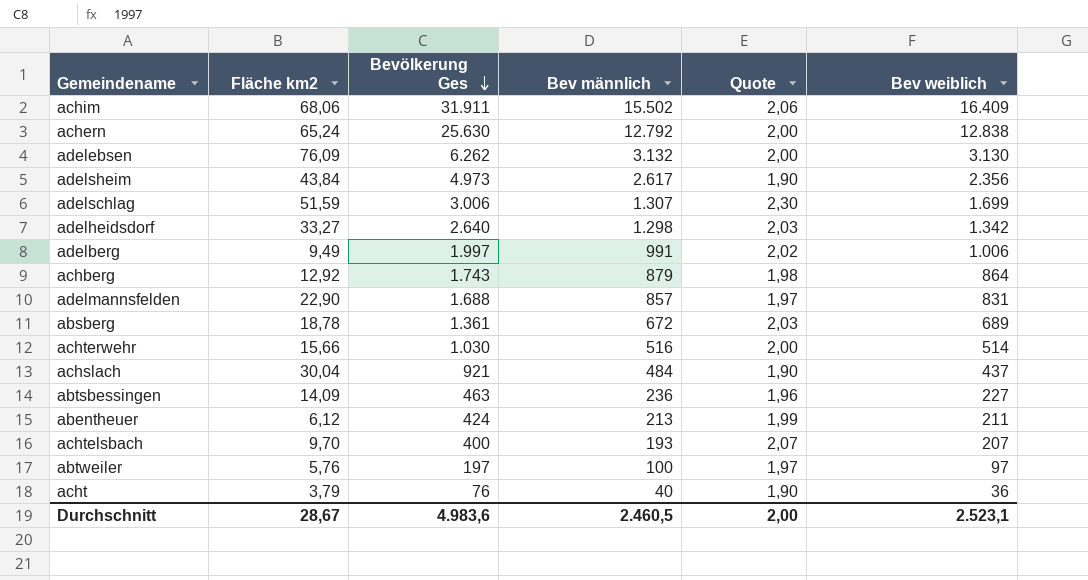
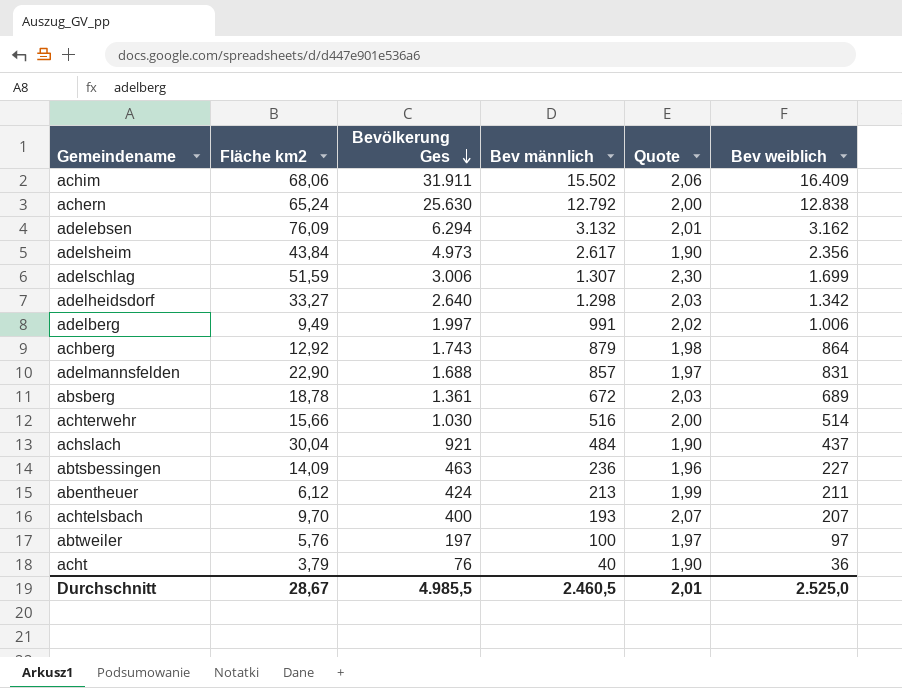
adelebsen | Bevölkerung Ges: 6.262 -> 6.294
adelebsen | Quote: 2,00 -> 2,01
adelebsen | Bev weiblich: 3.130 -> 3.162
Durchschnitt | Bevölkerung Ges: 4.983,6 -> 4.985,5
Durchschnitt | Quote: 2,00 -> 2,01
Durchschnitt | Bev weiblich: 2.523,1 -> 2.525,0

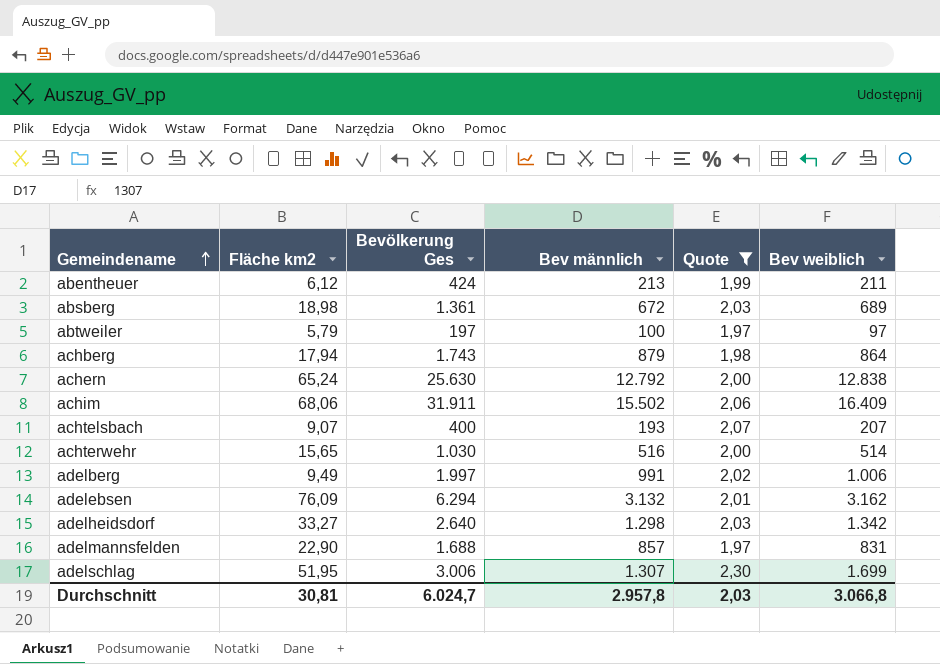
filter: none -> Quote >= 1,97
row order: Bevölkerung Ges descending -> Gemeindename ascending
absberg | Fläche km2: 18,78 -> 18,98
abtweiler | Fläche km2: 5,76 -> 5,79
achberg | Fläche km2: 12,92 -> 17,94
achtelsbach | Fläche km2: 9,70 -> 9,07
achterwehr | Fläche km2: 15,66 -> 15,65
adelschlag | Fläche km2: 51,59 -> 51,95
Durchschnitt | Fläche km2: 28,67 -> 30,81
Durchschnitt | Bevölkerung Ges: 4.985,5 -> 6.024,7
Durchschnitt | Bev männlich: 2.460,5 -> 2.957,8
Durchschnitt | Quote: 2,01 -> 2,03
Durchschnitt | Bev weiblich: 2.525,0 -> 3.066,8

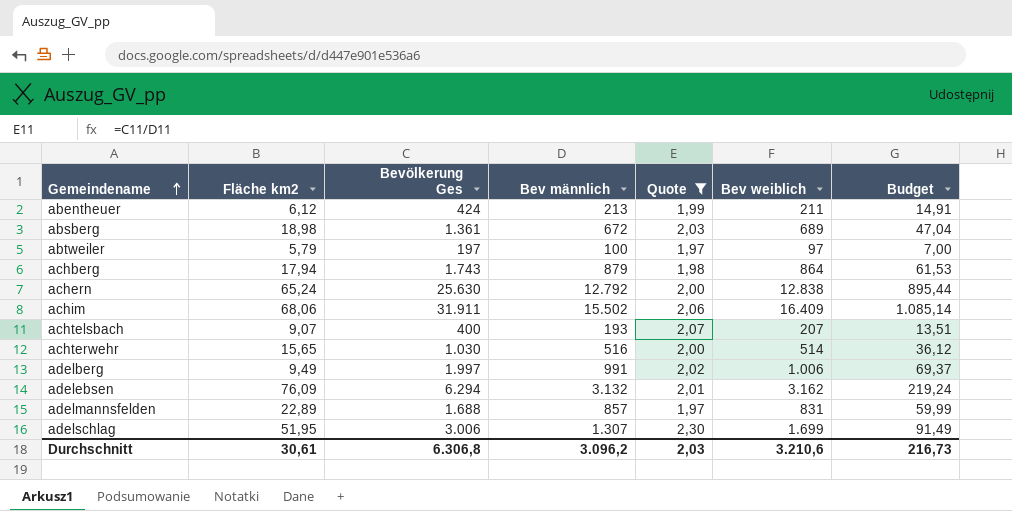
column Budget | formula: none -> [Bev männlich] * 0,07
row adelheidsdorf: 33,27 | 2.640 | 1.298 | 2,03 | 1.342 -> none
adelmannsfelden | Fläche km2: 22,90 -> 22,89
Durchschnitt | Fläche km2: 30,81 -> 30,61
Durchschnitt | Bevölkerung Ges: 6.024,7 -> 6.306,8
Durchschnitt | Bev männlich: 2.957,8 -> 3.096,2
Durchschnitt | Bev weiblich: 3.066,8 -> 3.210,6

